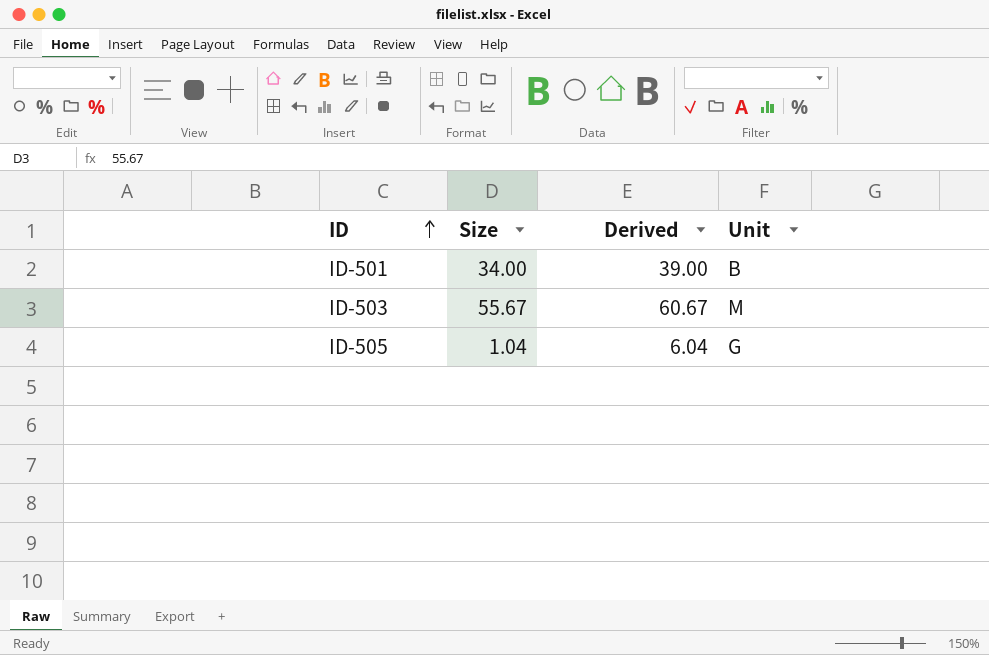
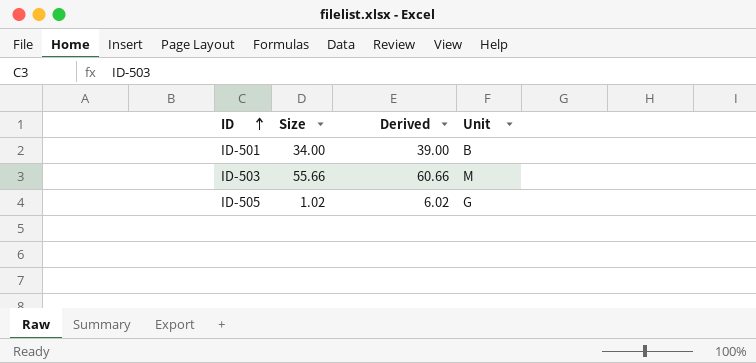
ID-503 | Size: 55.67 -> 55.66
ID-503 | Derived: 60.67 -> 60.66
ID-505 | Size: 1.04 -> 1.02
ID-505 | Derived: 6.04 -> 6.02

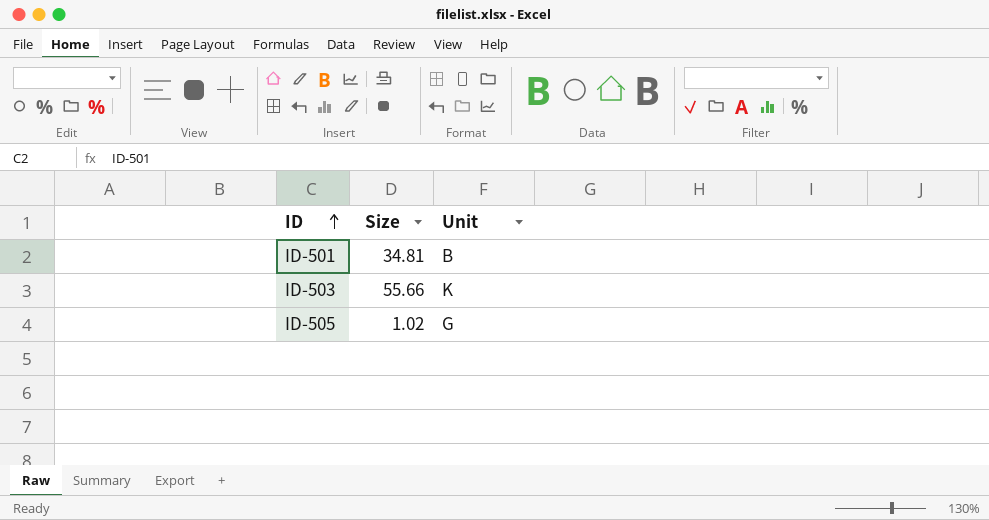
column Derived | formula: [Size] + 5 -> none
ID-501 | Size: 34.00 -> 34.81
ID-503 | Unit: M -> K

